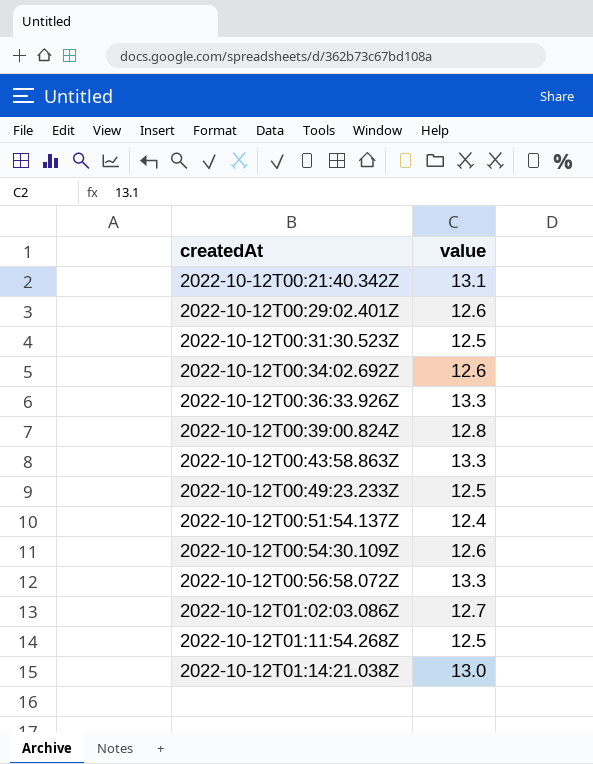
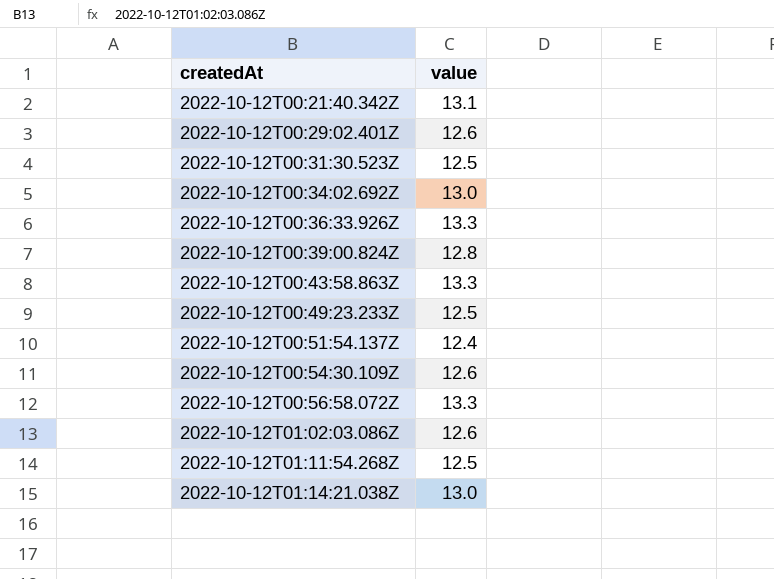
2022-10-12T00:34:02.692Z | value: 12.6 -> 13.0
2022-10-12T01:02:03.086Z | value: 12.7 -> 12.6

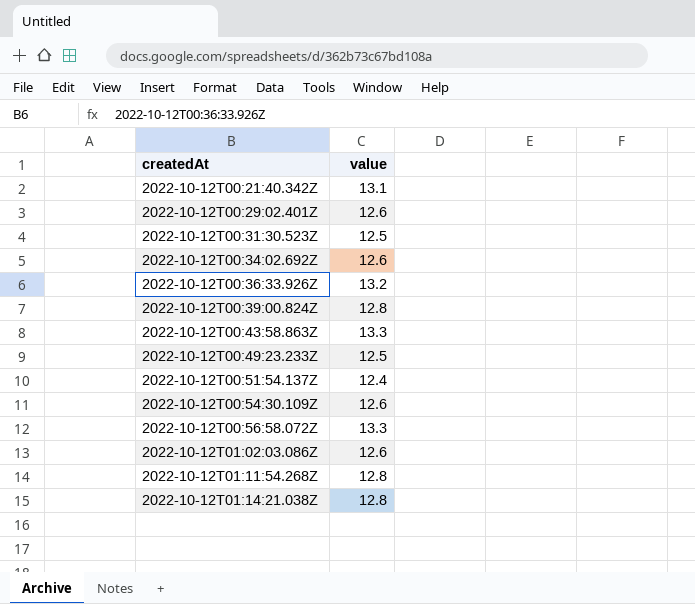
2022-10-12T00:34:02.692Z | value: 13.0 -> 12.6
2022-10-12T00:36:33.926Z | value: 13.3 -> 13.2
2022-10-12T01:11:54.268Z | value: 12.5 -> 12.8
2022-10-12T01:14:21.038Z | value: 13.0 -> 12.8

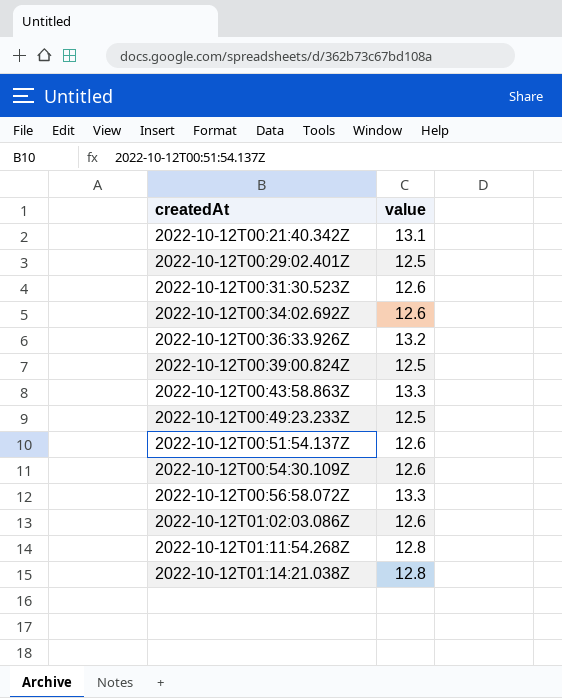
2022-10-12T00:29:02.401Z | value: 12.6 -> 12.5
2022-10-12T00:31:30.523Z | value: 12.5 -> 12.6
2022-10-12T00:39:00.824Z | value: 12.8 -> 12.5
2022-10-12T00:51:54.137Z | value: 12.4 -> 12.6

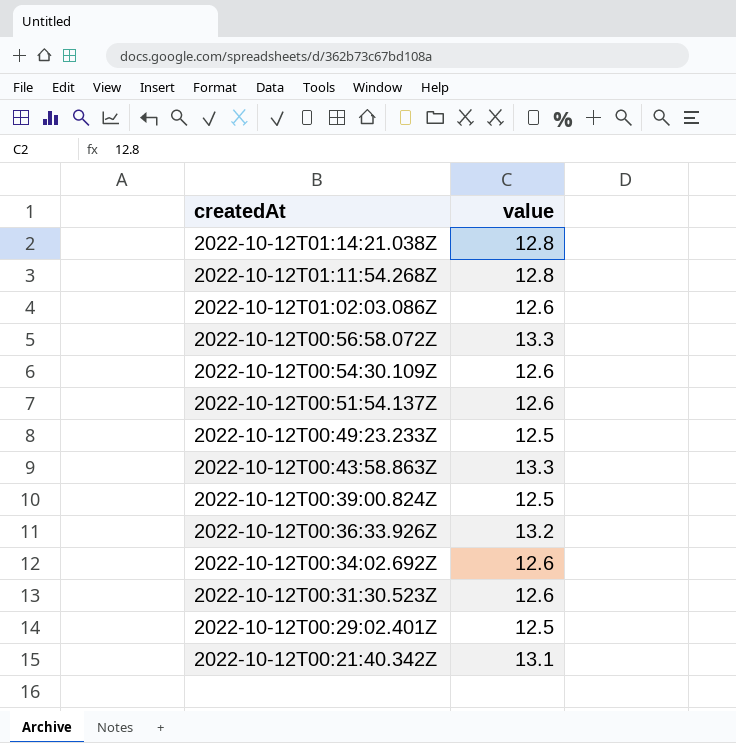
row order: createdAt ascending -> createdAt descending

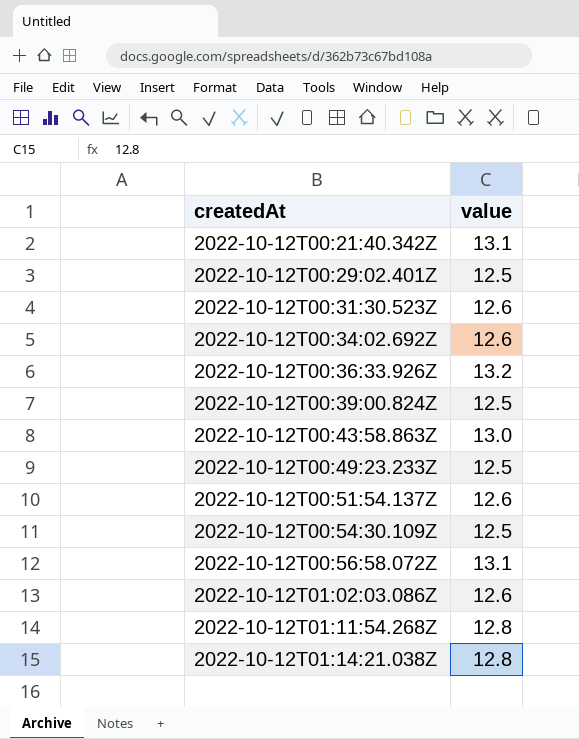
row order: createdAt descending -> createdAt ascending
2022-10-12T00:43:58.863Z | value: 13.3 -> 13.0
2022-10-12T00:54:30.109Z | value: 12.6 -> 12.5
2022-10-12T00:56:58.072Z | value: 13.3 -> 13.1

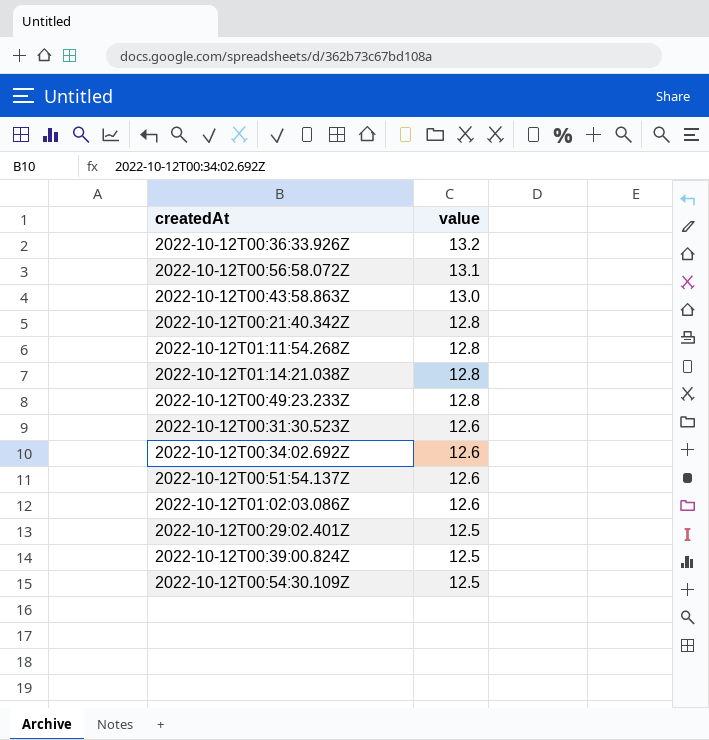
row order: createdAt ascending -> value descending
2022-10-12T00:21:40.342Z | value: 13.1 -> 12.8
2022-10-12T00:49:23.233Z | value: 12.5 -> 12.8

